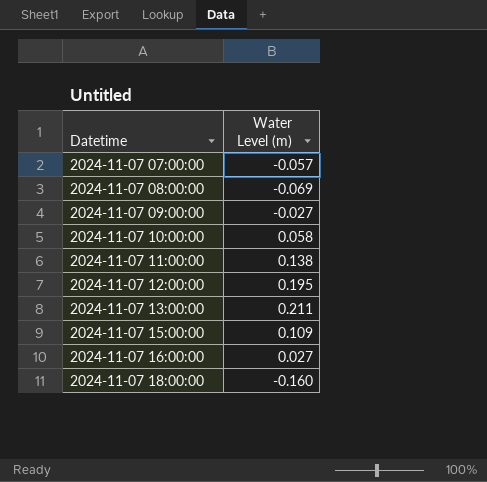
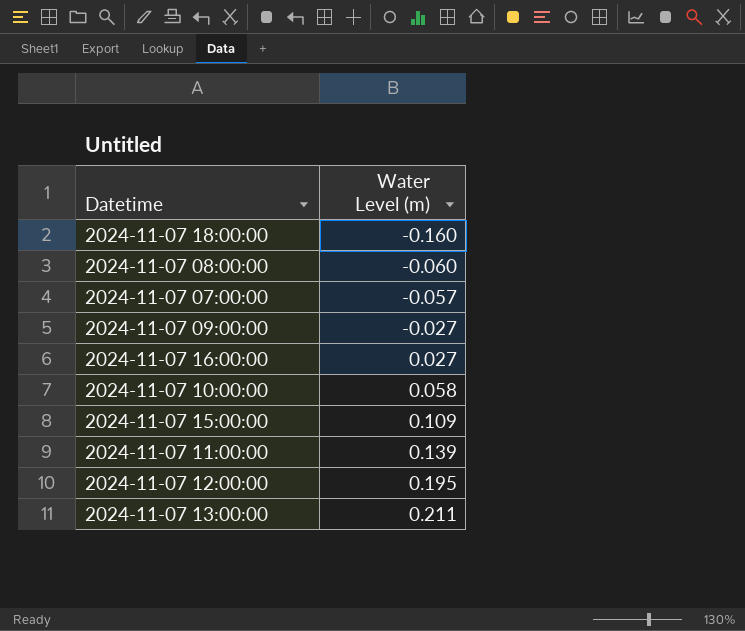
row order: Datetime ascending -> Water Level (m) ascending
2024-11-07 08:00:00 | Water Level (m): -0.069 -> -0.060
2024-11-07 11:00:00 | Water Level (m): 0.138 -> 0.139

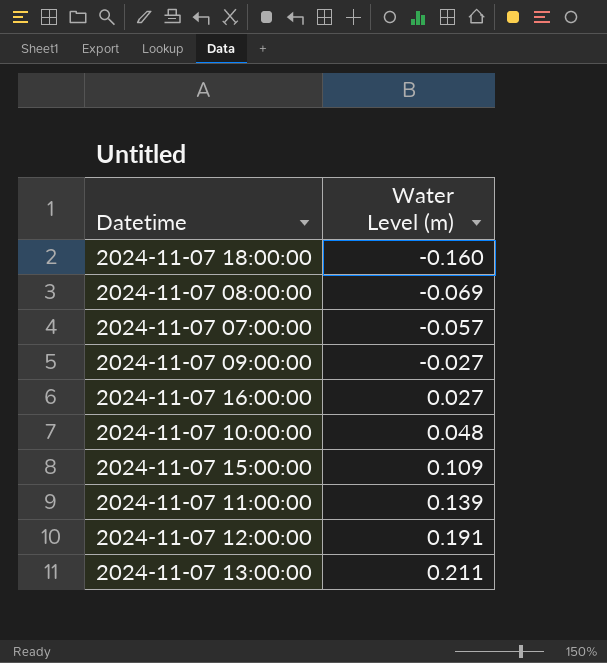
2024-11-07 08:00:00 | Water Level (m): -0.060 -> -0.069
2024-11-07 10:00:00 | Water Level (m): 0.058 -> 0.048
2024-11-07 12:00:00 | Water Level (m): 0.195 -> 0.191

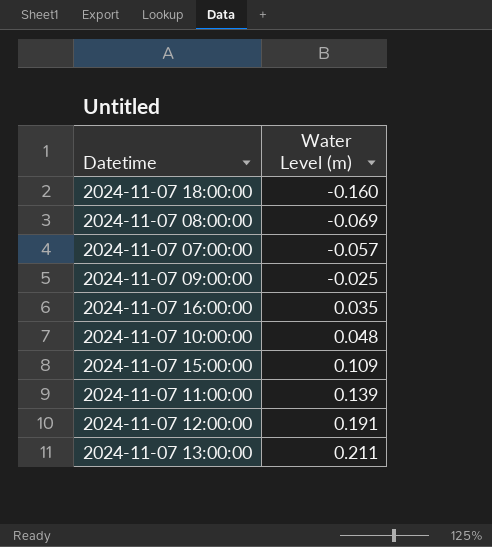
2024-11-07 09:00:00 | Water Level (m): -0.027 -> -0.025
2024-11-07 16:00:00 | Water Level (m): 0.027 -> 0.035

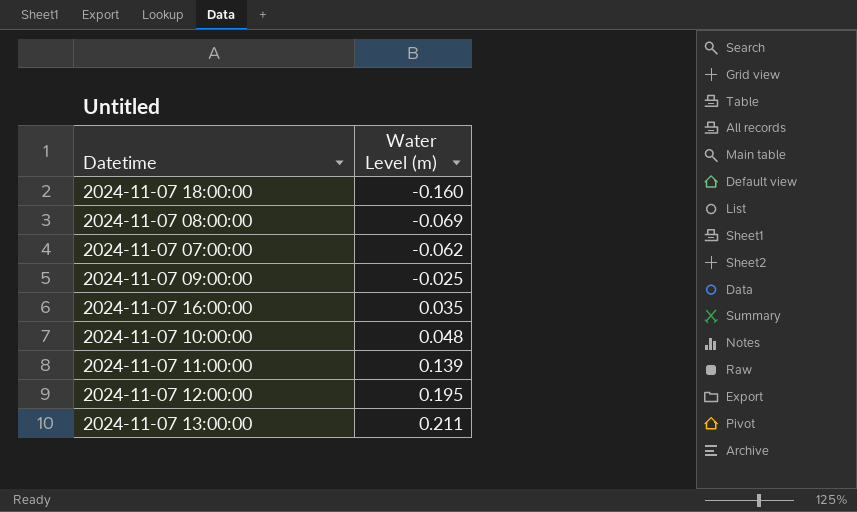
row 2024-11-07 15:00:00: 0.109 -> none
2024-11-07 07:00:00 | Water Level (m): -0.057 -> -0.062
2024-11-07 12:00:00 | Water Level (m): 0.191 -> 0.195

